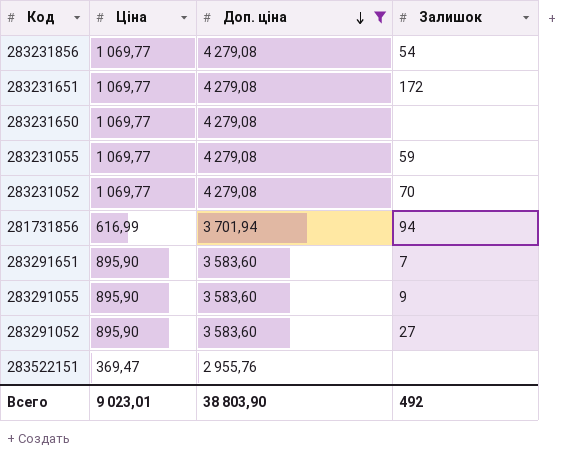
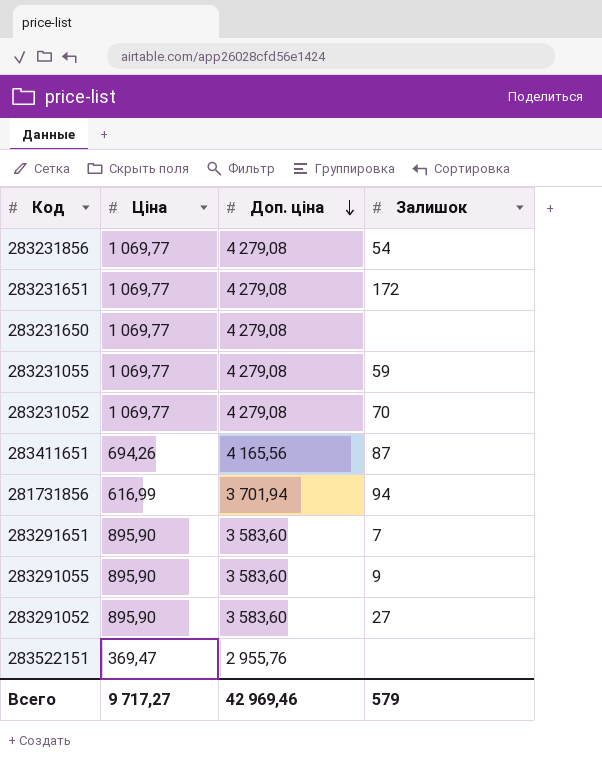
filter: Доп. ціна != 4 165,56 -> none
Всего | Ціна: 9 023,01 -> 9 717,27
Всего | Доп. ціна: 38 803,90 -> 42 969,46
Всего | Залишок: 492 -> 579

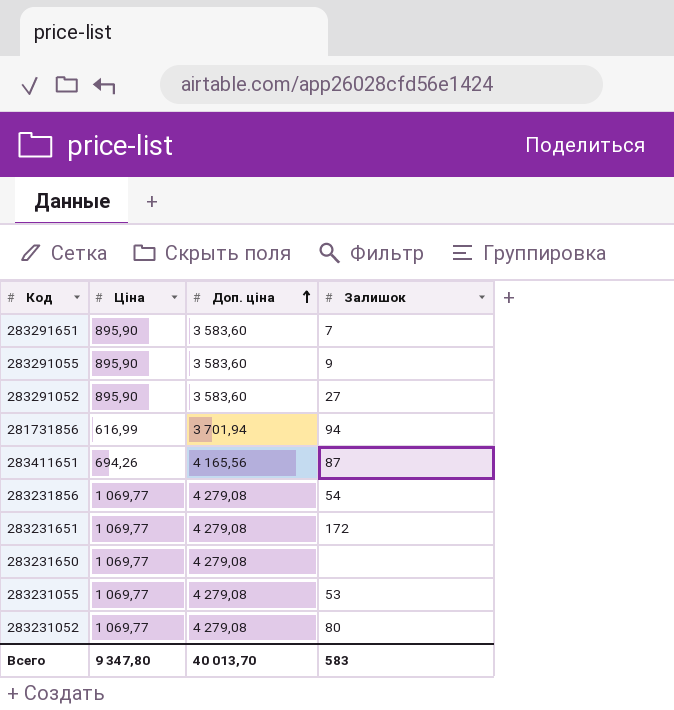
row order: Доп. ціна descending -> Доп. ціна ascending
row 283522151: 369,47 | 2 955,76 | none -> none
283231055 | Залишок: 59 -> 53
283231052 | Залишок: 70 -> 80
Всего | Ціна: 9 717,27 -> 9 347,80
Всего | Доп. ціна: 42 969,46 -> 40 013,70
Всего | Залишок: 579 -> 583

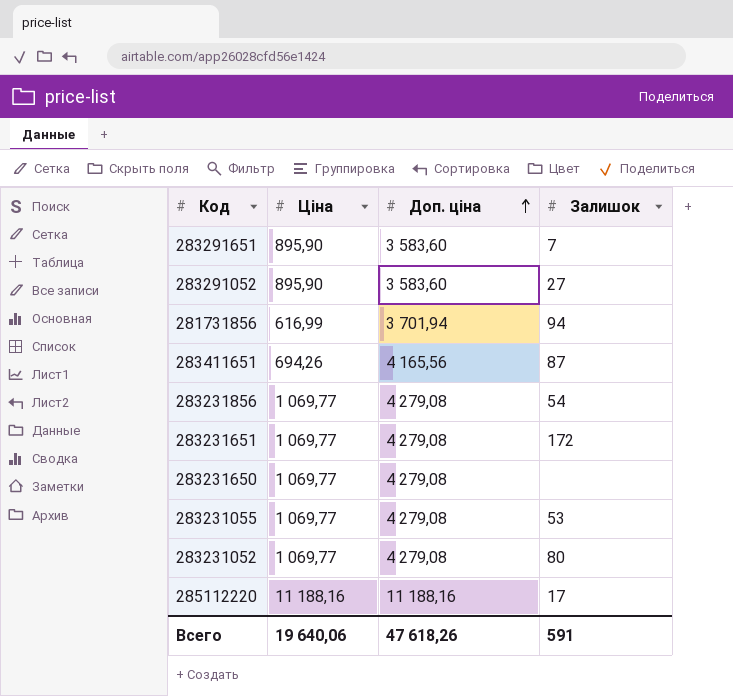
row 283291055: 895,90 | 3 583,60 | 9 -> none
row 285112220: none -> 11 188,16 | 11 188,16 | 17
Всего | Ціна: 9 347,80 -> 19 640,06
Всего | Доп. ціна: 40 013,70 -> 47 618,26
Всего | Залишок: 583 -> 591

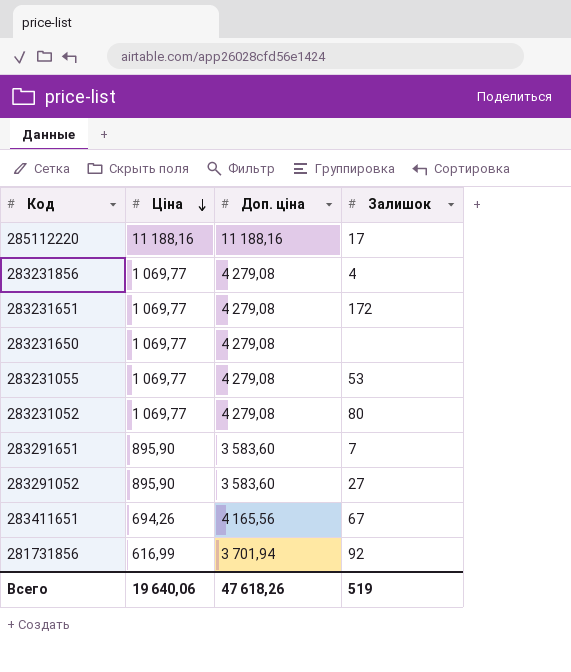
row order: Доп. ціна ascending -> Ціна descending
283231856 | Залишок: 54 -> 4
283411651 | Залишок: 87 -> 67
281731856 | Залишок: 94 -> 92
Всего | Залишок: 591 -> 519

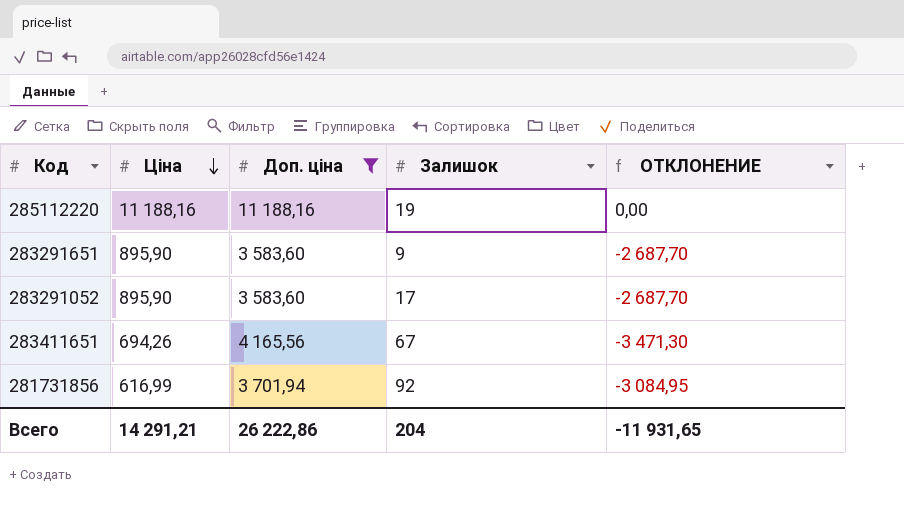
filter: none -> Доп. ціна != 4 279,08
column ОТКЛОНЕНИЕ | formula: none -> [Ціна] - [Доп. ціна]
285112220 | Залишок: 17 -> 19
283291651 | Залишок: 7 -> 9
283291052 | Залишок: 27 -> 17
Всего | Ціна: 19 640,06 -> 14 291,21
Всего | Доп. ціна: 47 618,26 -> 26 222,86
Всего | Залишок: 519 -> 204

